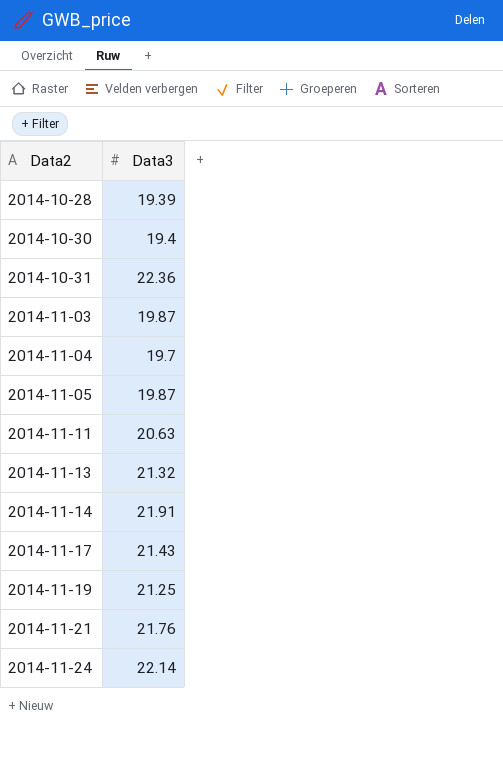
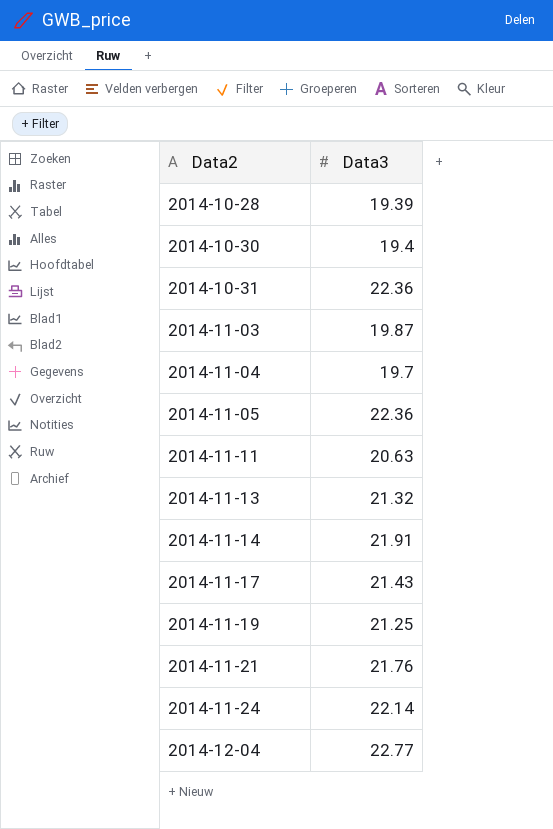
2014-11-05 | Data3: 19.87 -> 22.36
row 2014-12-04: none -> 22.77

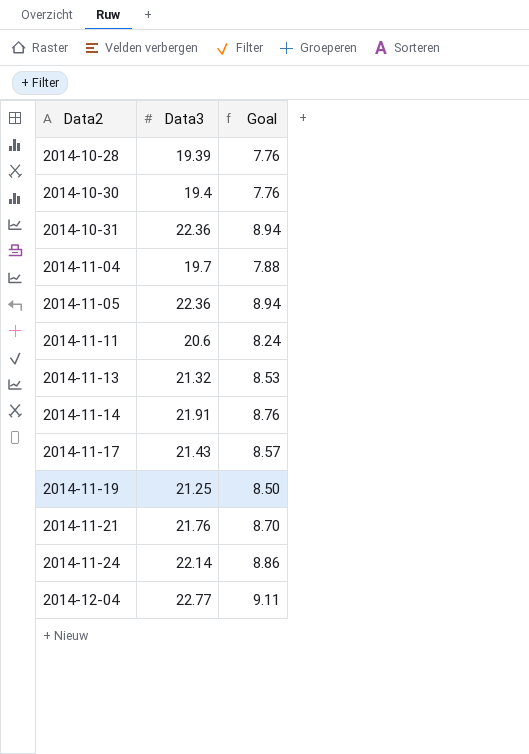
column Goal | formula: none -> [Data3] * 0.4
row 2014-11-03: 19.87 -> none
2014-11-11 | Data3: 20.63 -> 20.6

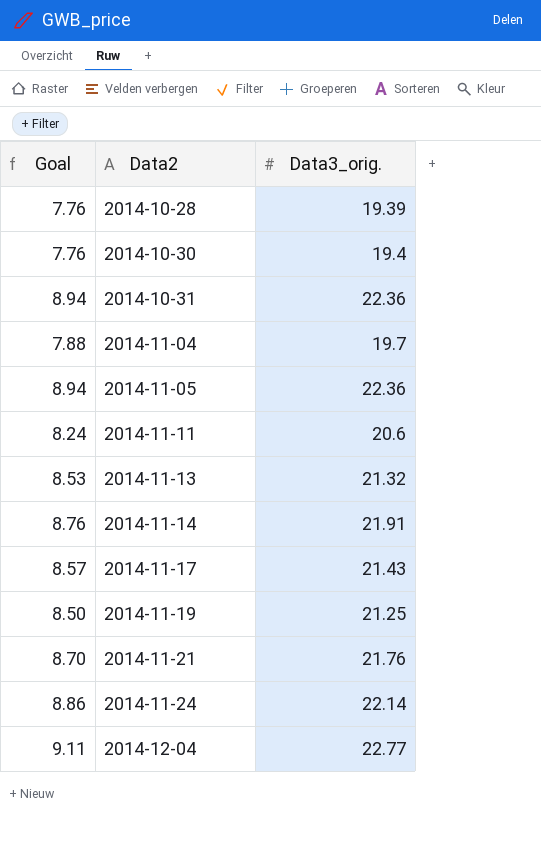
column Goal | position: 3 -> 1
column name: Data3 -> Data3_orig.

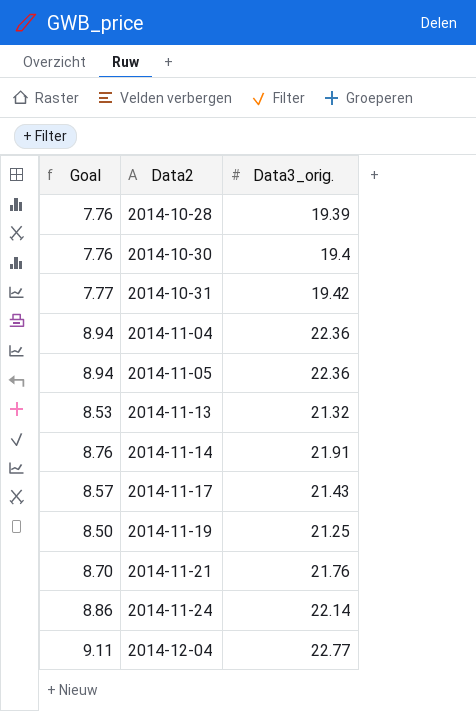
row 2014-11-11: 8.24 | 20.6 -> none
2014-10-31 | Goal: 8.94 -> 7.77
2014-10-31 | Data3_orig.: 22.36 -> 19.42
2014-11-04 | Goal: 7.88 -> 8.94
2014-11-04 | Data3_orig.: 19.7 -> 22.36

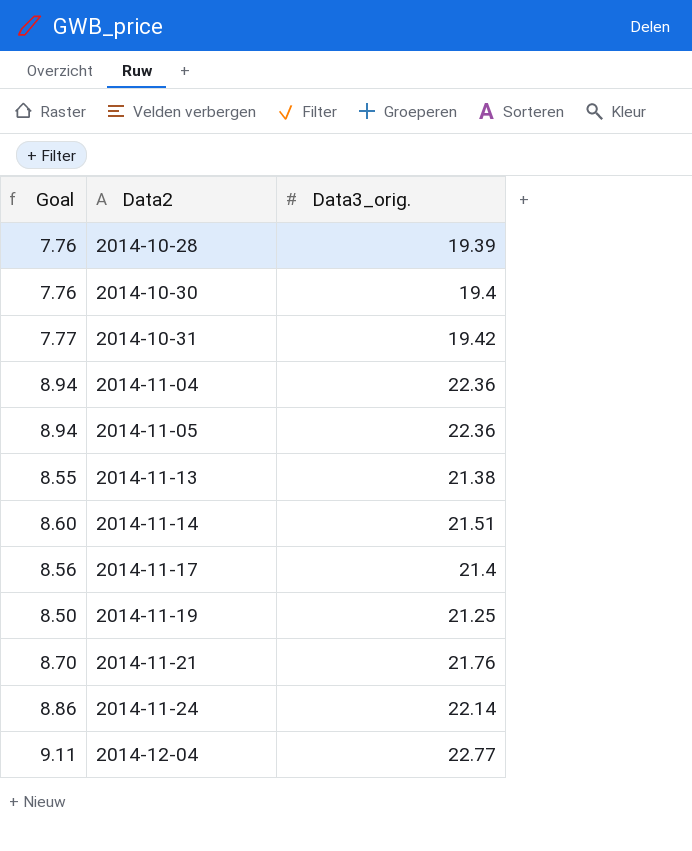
2014-11-13 | Goal: 8.53 -> 8.55
2014-11-13 | Data3_orig.: 21.32 -> 21.38
2014-11-14 | Goal: 8.76 -> 8.60
2014-11-14 | Data3_orig.: 21.91 -> 21.51
2014-11-17 | Goal: 8.57 -> 8.56
2014-11-17 | Data3_orig.: 21.43 -> 21.4

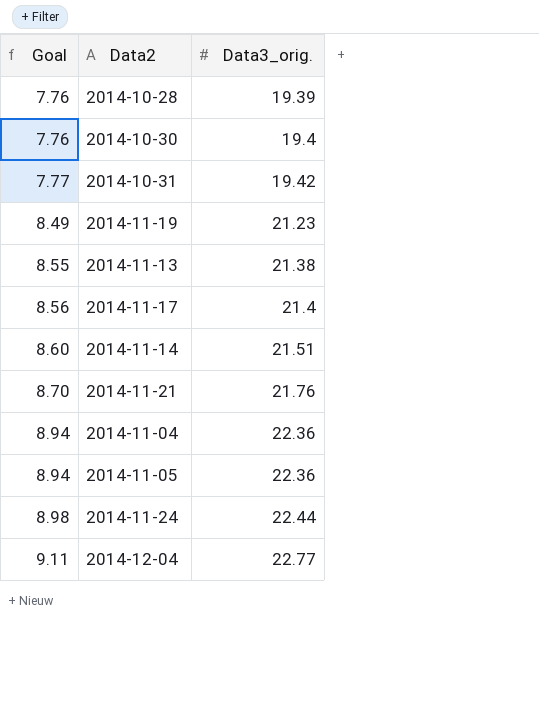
row order: Data2 ascending -> Goal ascending
2014-11-19 | Goal: 8.50 -> 8.49
2014-11-19 | Data3_orig.: 21.25 -> 21.23
2014-11-24 | Goal: 8.86 -> 8.98
2014-11-24 | Data3_orig.: 22.14 -> 22.44

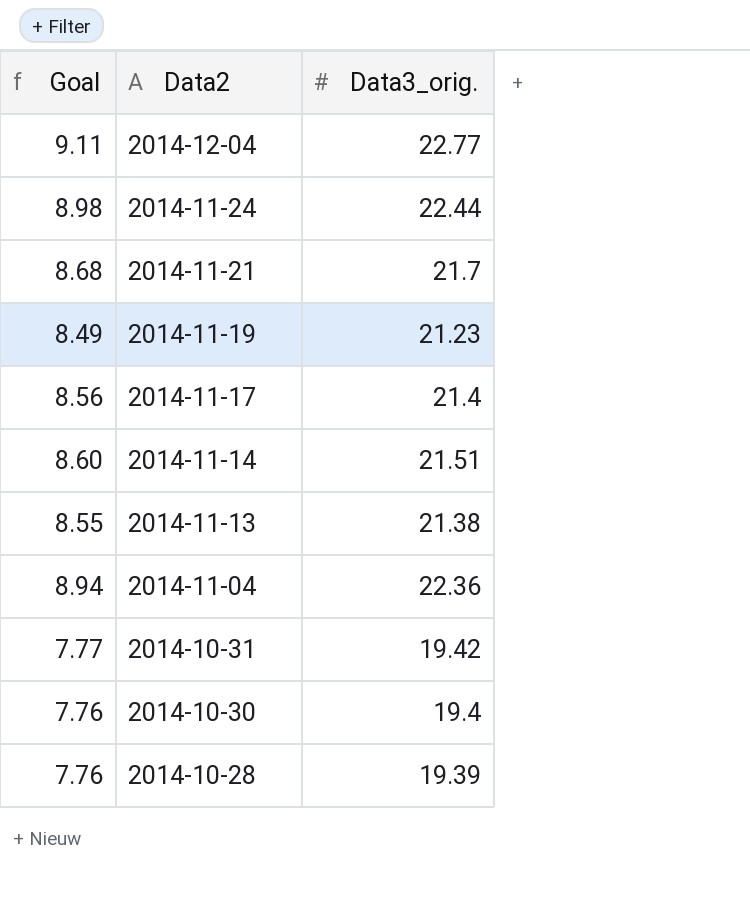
row order: Goal ascending -> Data2 descending
row 2014-11-05: 8.94 | 22.36 -> none
2014-11-21 | Goal: 8.70 -> 8.68
2014-11-21 | Data3_orig.: 21.76 -> 21.7

